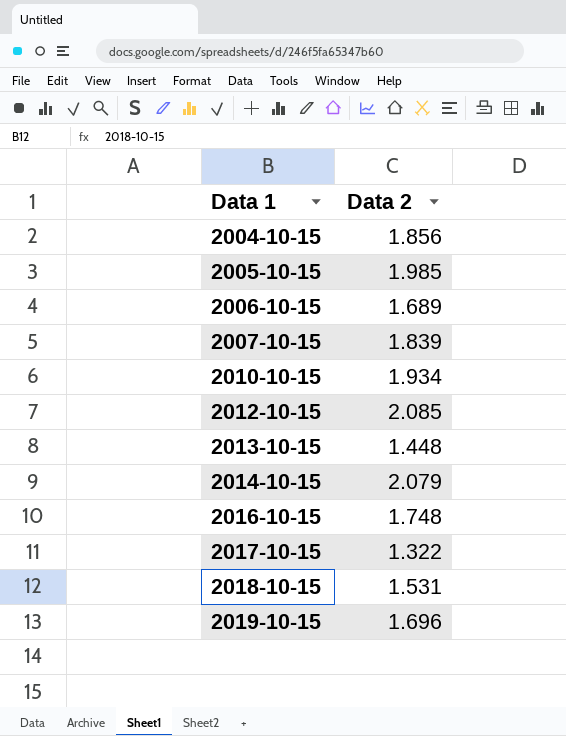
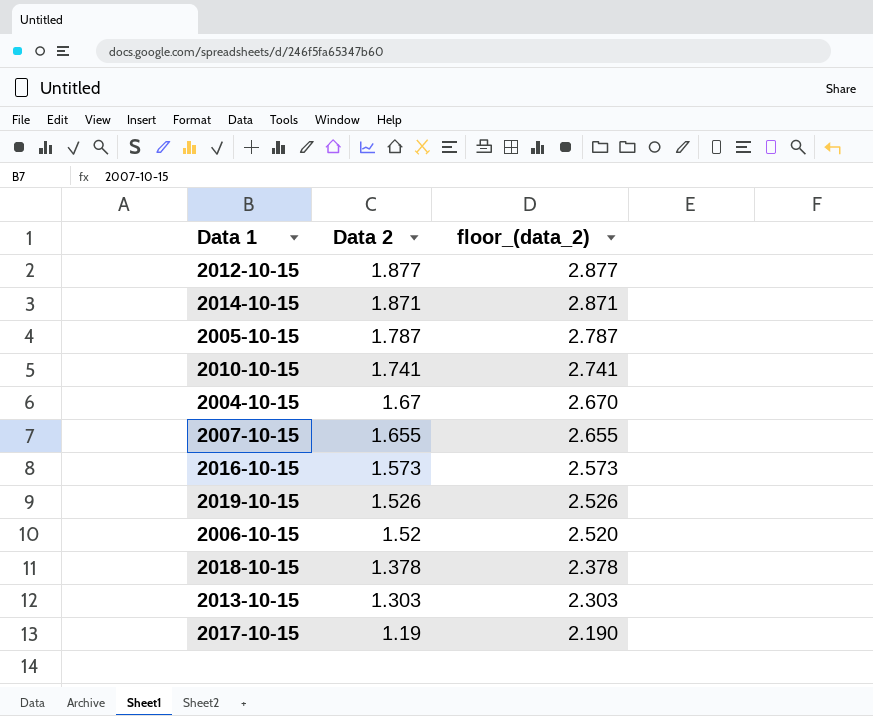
row order: Data 1 ascending -> Data 2 descending
column floor_(data_2) | formula: none -> [Data 2] + 1
2012-10-15 | Data 2: 2.085 -> 1.877
2014-10-15 | Data 2: 2.079 -> 1.871
2005-10-15 | Data 2: 1.985 -> 1.787
2010-10-15 | Data 2: 1.934 -> 1.741
2004-10-15 | Data 2: 1.856 -> 1.67
2007-10-15 | Data 2: 1.839 -> 1.655
2016-10-15 | Data 2: 1.748 -> 1.573
2019-10-15 | Data 2: 1.696 -> 1.526
2006-10-15 | Data 2: 1.689 -> 1.52
2018-10-15 | Data 2: 1.531 -> 1.378
2013-10-15 | Data 2: 1.448 -> 1.303
2017-10-15 | Data 2: 1.322 -> 1.19

